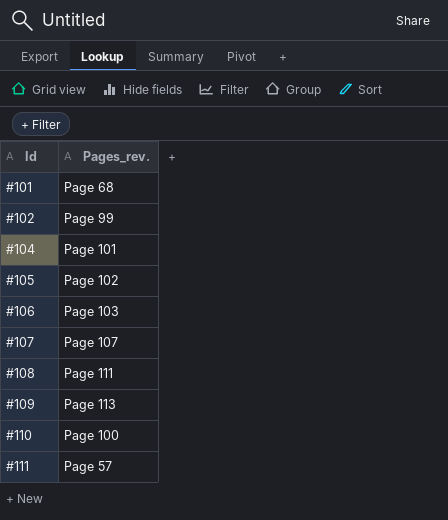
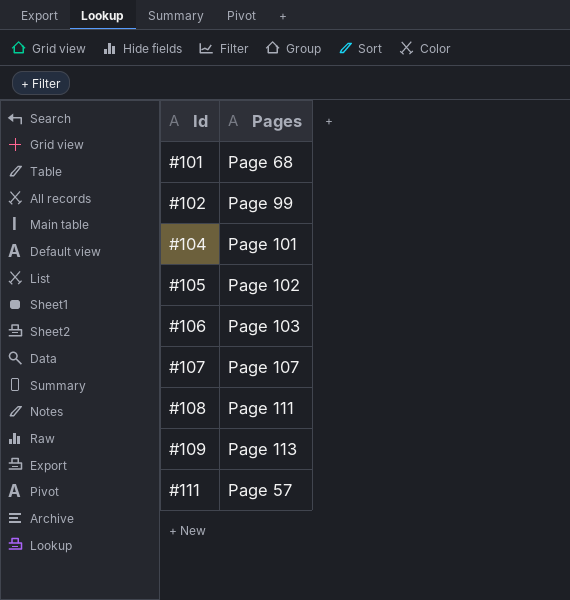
column name: Pages_rev. -> Pages
row #110: Page 100 -> none

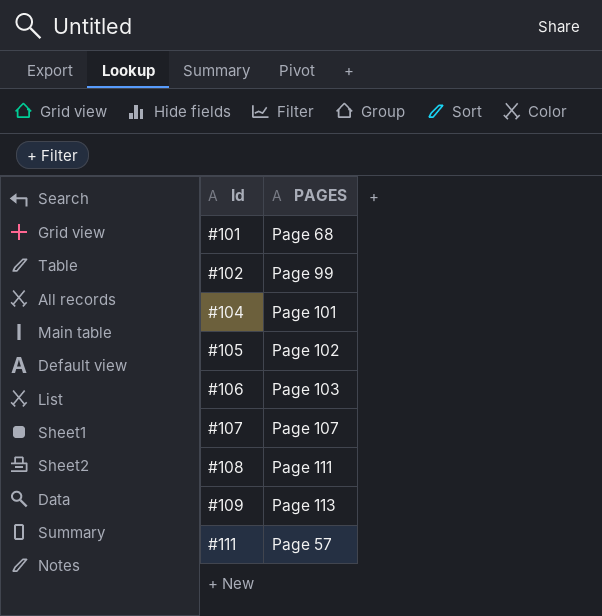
column name: Pages -> PAGES

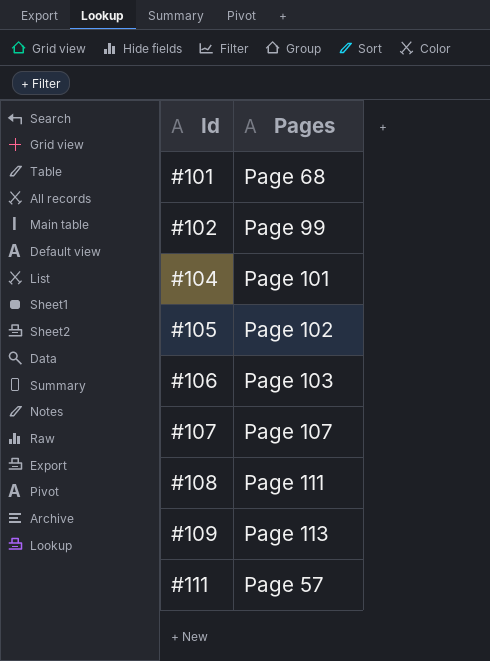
column name: PAGES -> Pages

